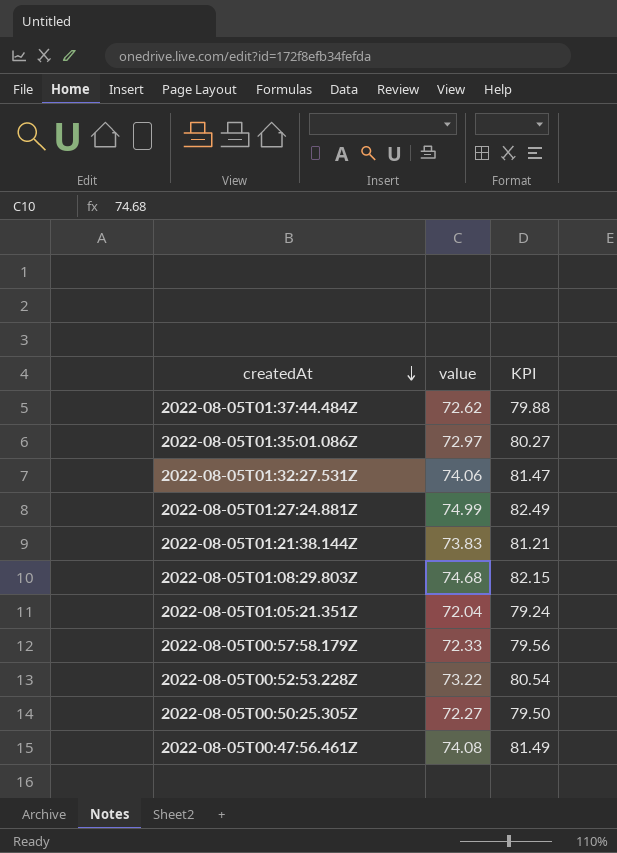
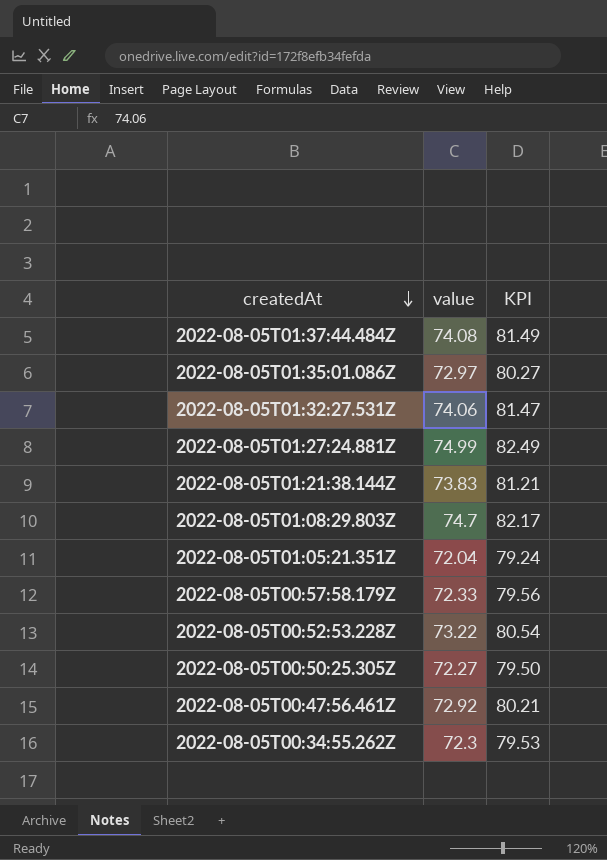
2022-08-05T01:37:44.484Z | value: 72.62 -> 74.08
2022-08-05T01:37:44.484Z | KPI: 79.88 -> 81.49
2022-08-05T01:08:29.803Z | value: 74.68 -> 74.7
2022-08-05T01:08:29.803Z | KPI: 82.15 -> 82.17
2022-08-05T00:47:56.461Z | value: 74.08 -> 72.92
2022-08-05T00:47:56.461Z | KPI: 81.49 -> 80.21
row 2022-08-05T00:34:55.262Z: none -> 72.3 | 79.53

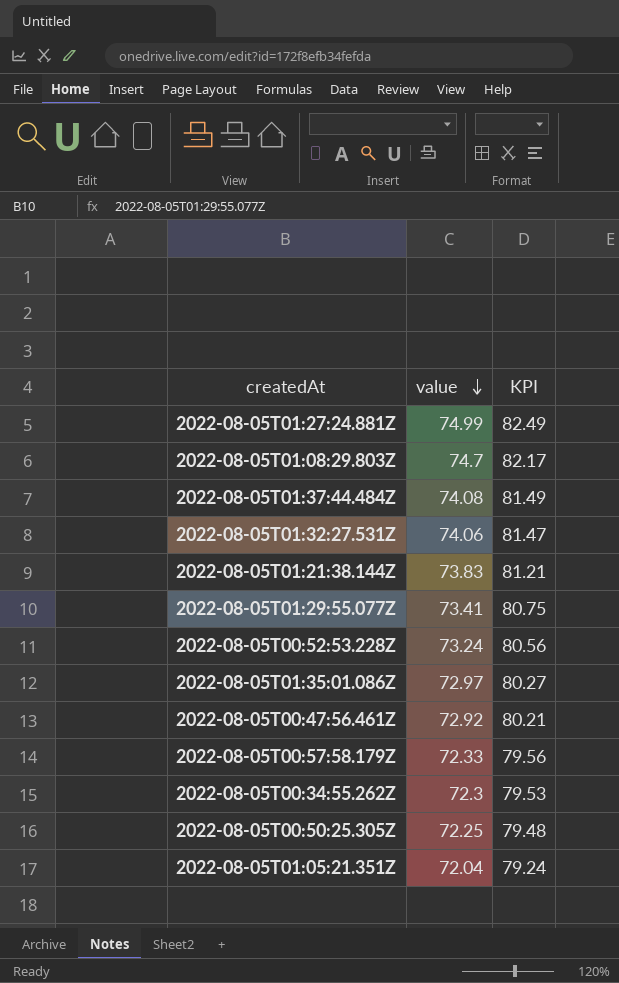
row order: createdAt descending -> value descending
row 2022-08-05T01:29:55.077Z: none -> 73.41 | 80.75
2022-08-05T00:52:53.228Z | value: 73.22 -> 73.24
2022-08-05T00:52:53.228Z | KPI: 80.54 -> 80.56
2022-08-05T00:50:25.305Z | value: 72.27 -> 72.25
2022-08-05T00:50:25.305Z | KPI: 79.50 -> 79.48

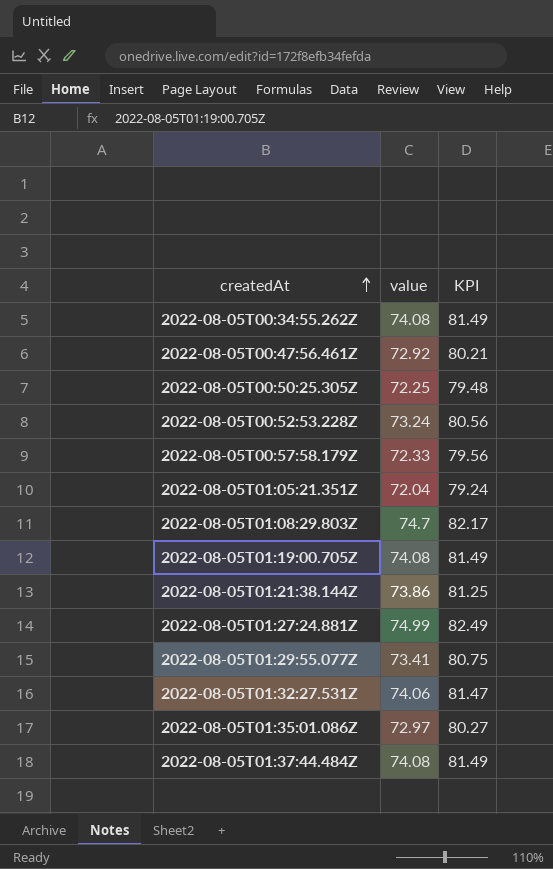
row order: value descending -> createdAt ascending
2022-08-05T00:34:55.262Z | value: 72.3 -> 74.08
2022-08-05T00:34:55.262Z | KPI: 79.53 -> 81.49
row 2022-08-05T01:19:00.705Z: none -> 74.08 | 81.49
2022-08-05T01:21:38.144Z | value: 73.83 -> 73.86
2022-08-05T01:21:38.144Z | KPI: 81.21 -> 81.25

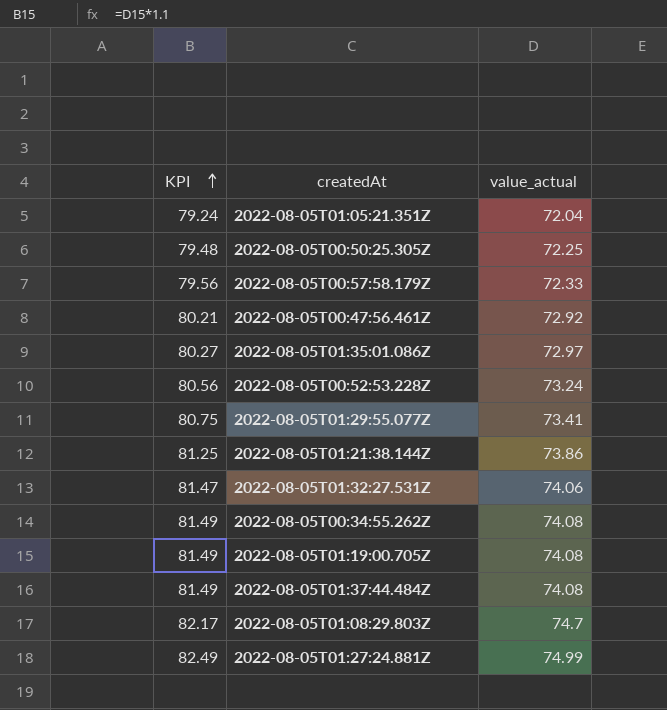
row order: createdAt ascending -> KPI ascending
column KPI | position: 3 -> 1
column name: value -> value_actual

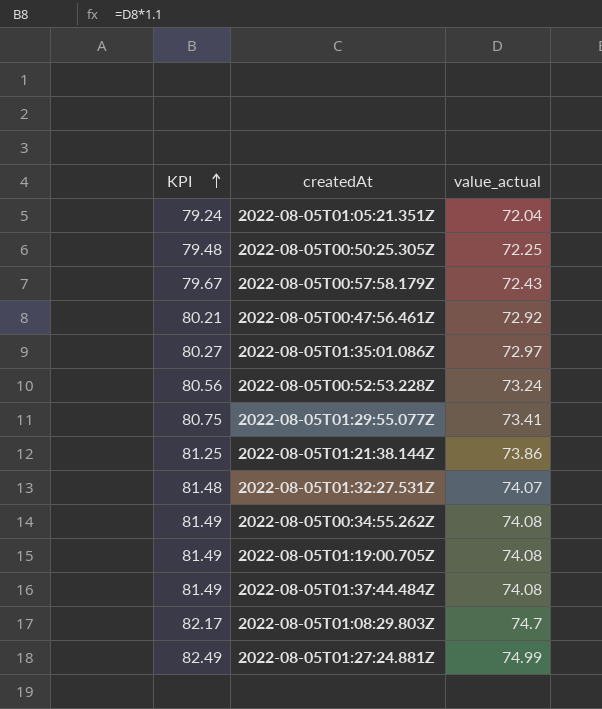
2022-08-05T00:57:58.179Z | KPI: 79.56 -> 79.67
2022-08-05T00:57:58.179Z | value_actual: 72.33 -> 72.43
2022-08-05T01:32:27.531Z | KPI: 81.47 -> 81.48
2022-08-05T01:32:27.531Z | value_actual: 74.06 -> 74.07

